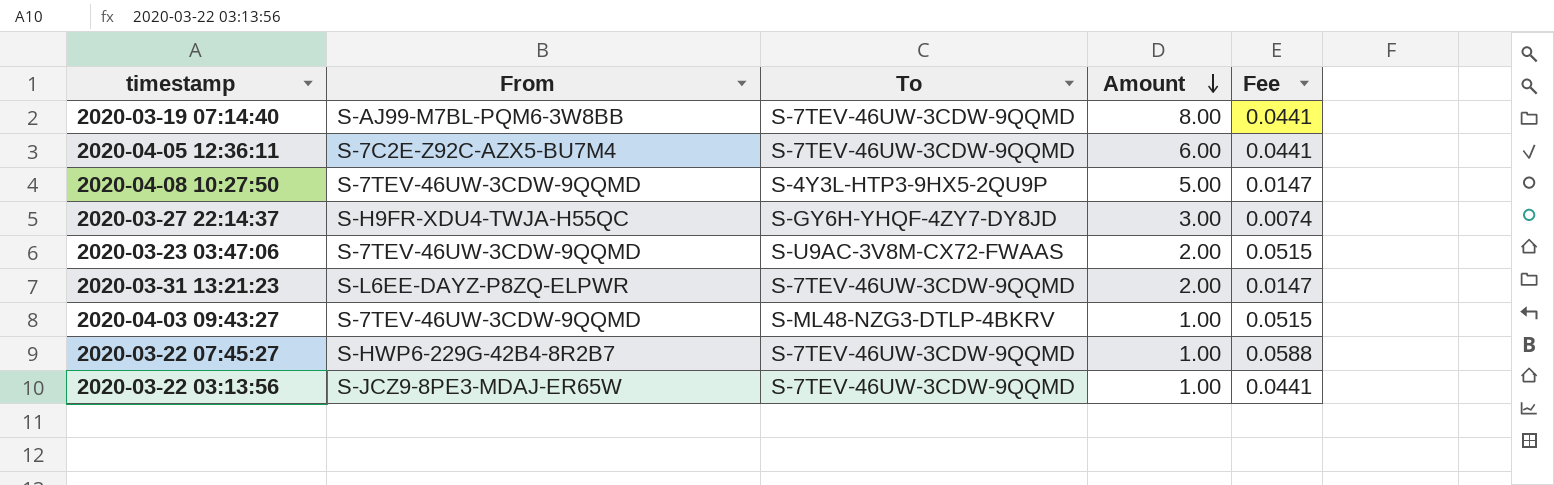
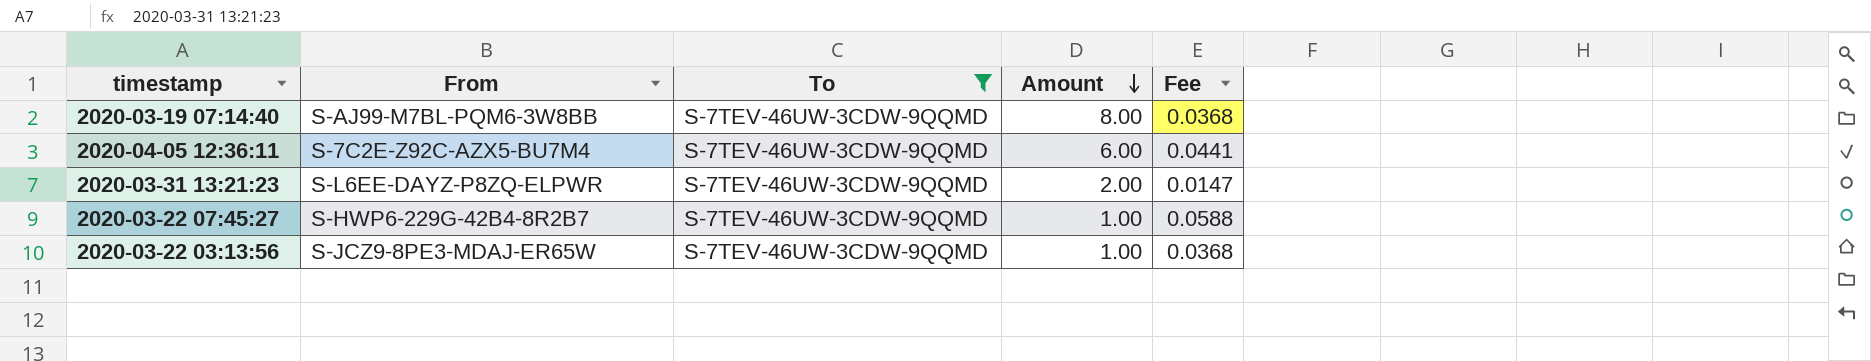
filter: none -> To = S-7TEV-46UW-3CDW-9QQMD
2020-03-19 07:14:40 | Fee: 0.0441 -> 0.0368
2020-03-22 03:13:56 | Fee: 0.0441 -> 0.0368

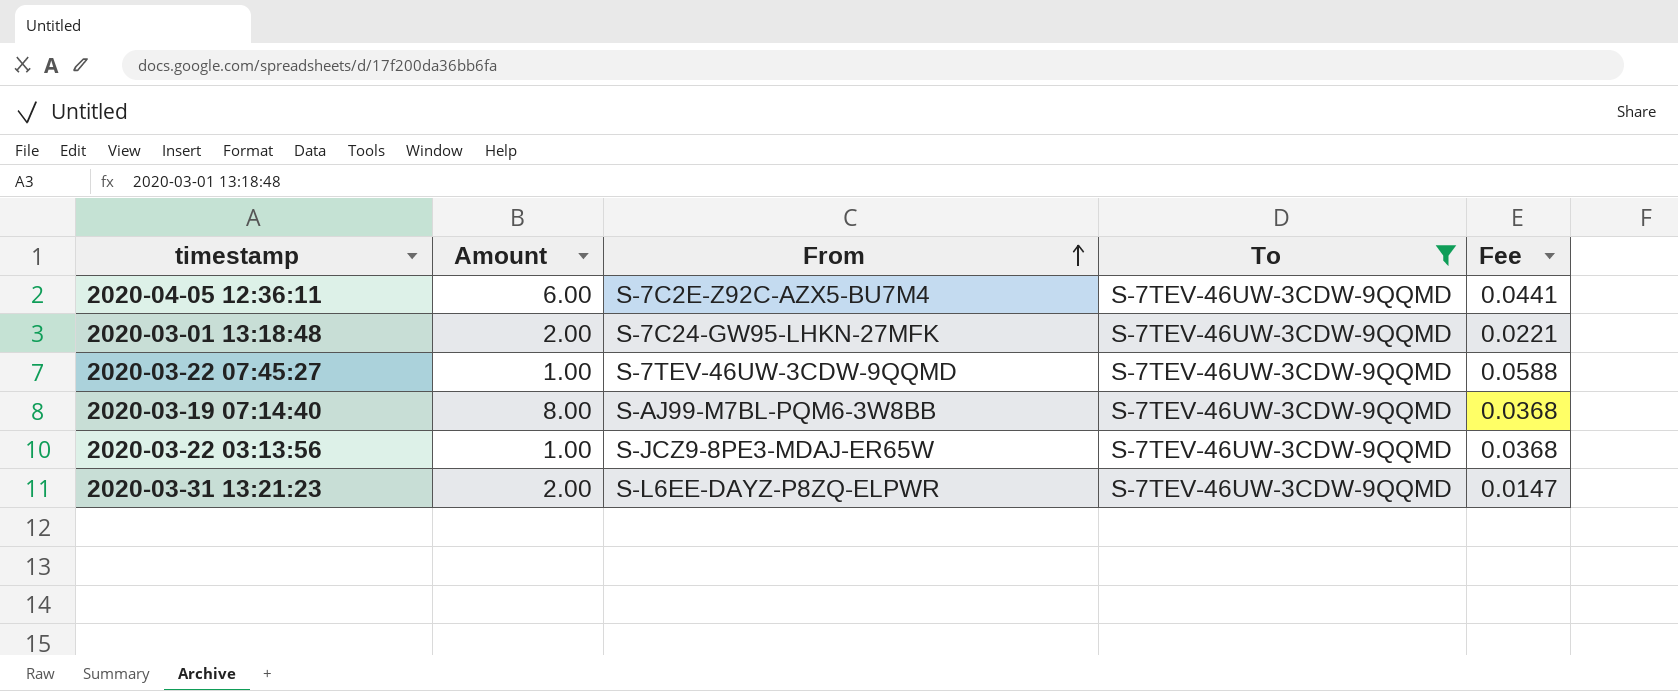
row order: Amount descending -> From ascending
column Amount | position: 4 -> 2
row 2020-03-01 13:18:48: none -> 2.00 | S-7C24-GW95-LHKN-27MFK | S-7TEV-46UW-3CDW-9QQMD | 0.0221
2020-03-22 07:45:27 | From: S-HWP6-229G-42B4-8R2B7 -> S-7TEV-46UW-3CDW-9QQMD

